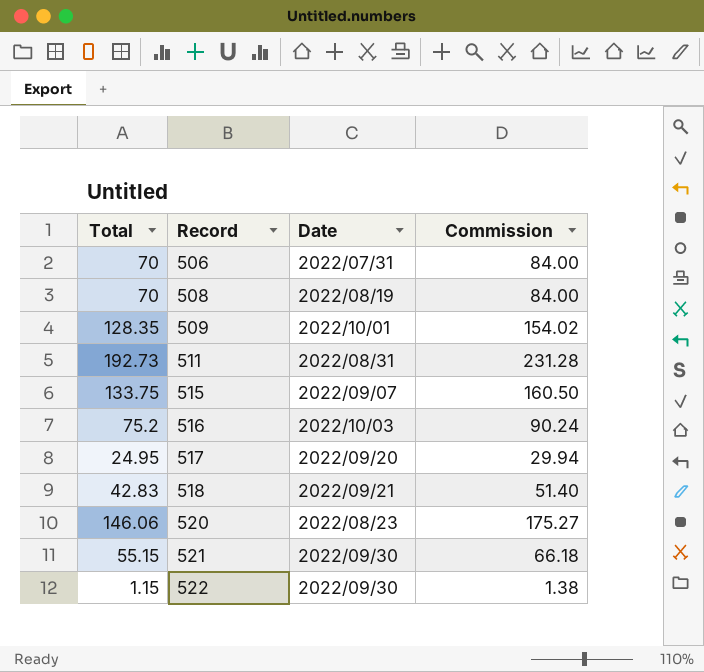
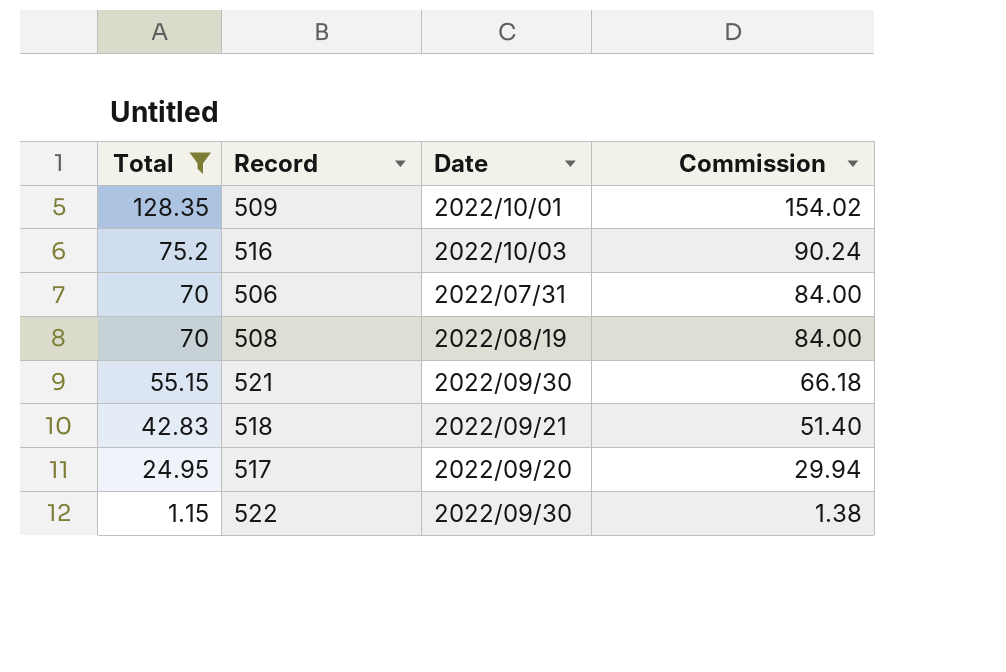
filter: none -> Total <= 128.35
row order: Record ascending -> Total descending

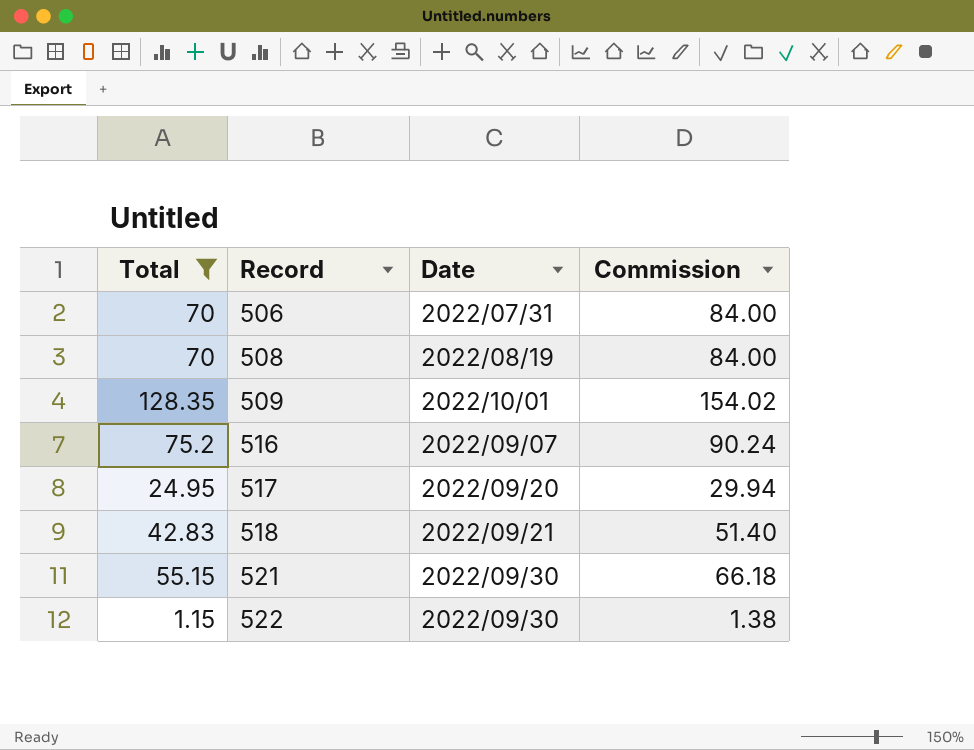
row order: Total descending -> Record ascending
516 | Date: 2022/10/03 -> 2022/09/07

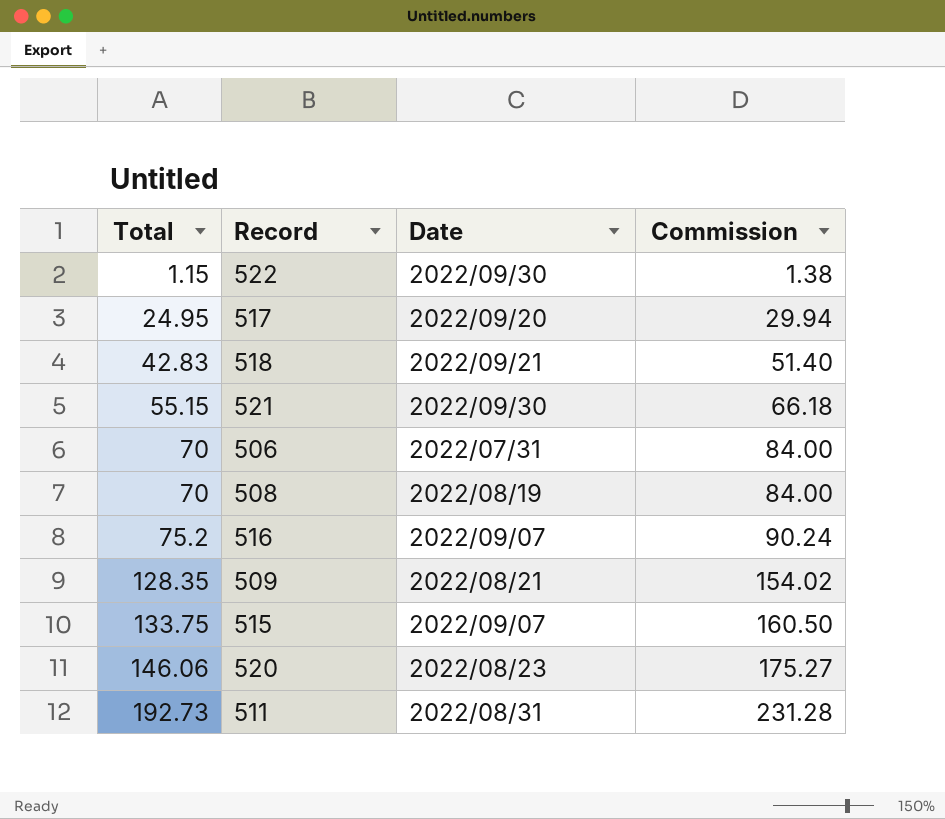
filter: Total <= 128.35 -> none
row order: Record ascending -> Total ascending
509 | Date: 2022/10/01 -> 2022/08/21

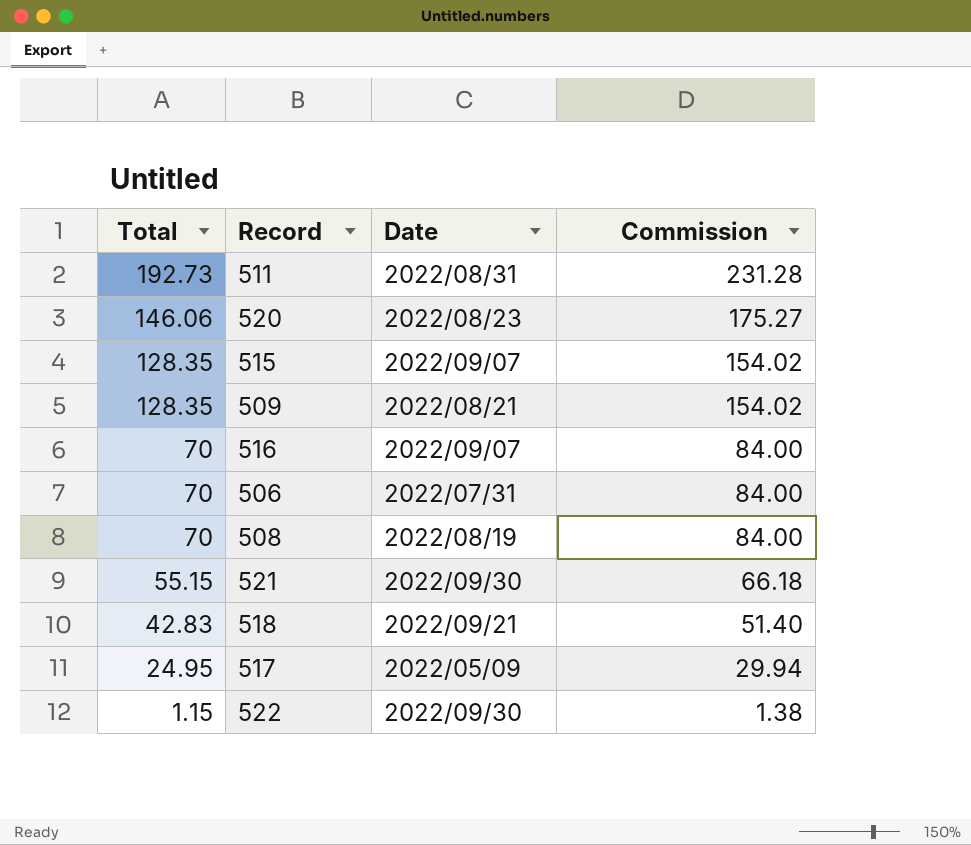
row order: Total ascending -> Total descending
515 | Total: 133.75 -> 128.35
515 | Commission: 160.50 -> 154.02
516 | Total: 75.2 -> 70
516 | Commission: 90.24 -> 84.00
517 | Date: 2022/09/20 -> 2022/05/09

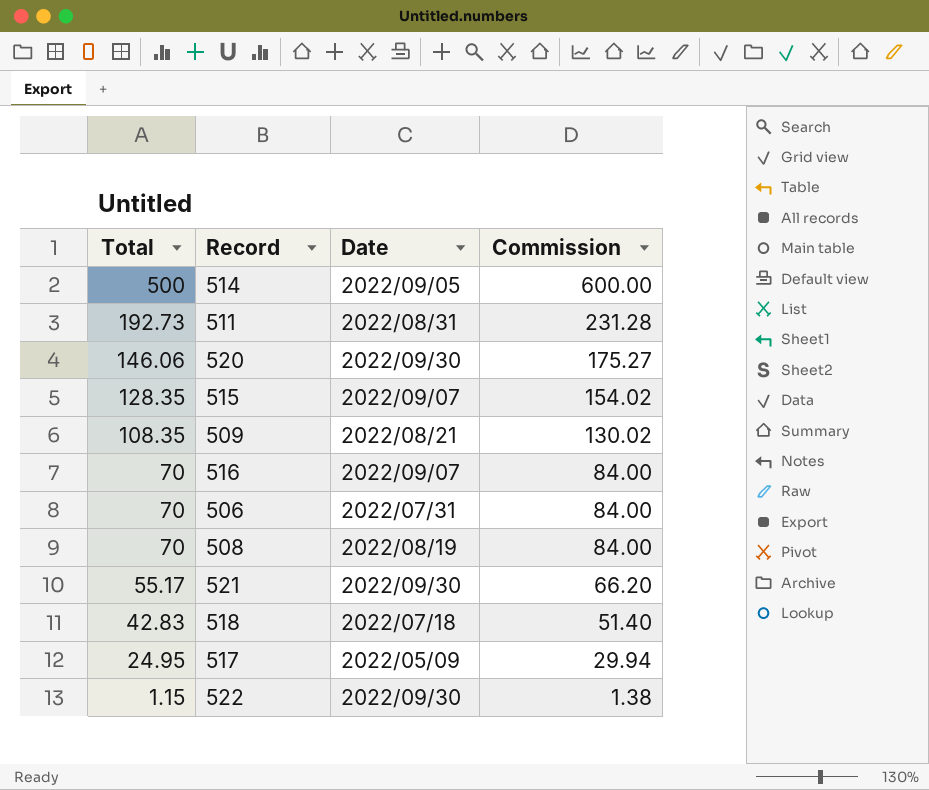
row 514: none -> 500 | 2022/09/05 | 600.00
520 | Date: 2022/08/23 -> 2022/09/30
509 | Total: 128.35 -> 108.35
509 | Commission: 154.02 -> 130.02
521 | Total: 55.15 -> 55.17
521 | Commission: 66.18 -> 66.20
518 | Date: 2022/09/21 -> 2022/07/18

